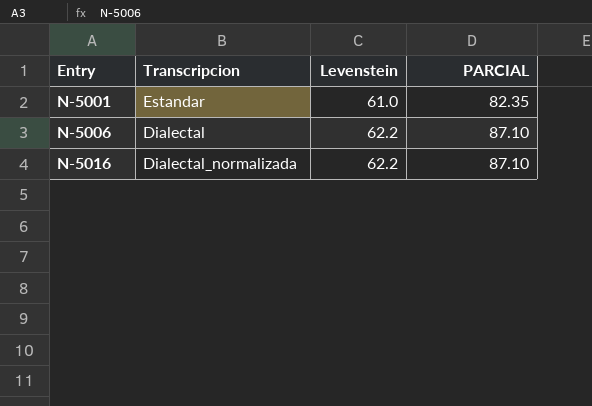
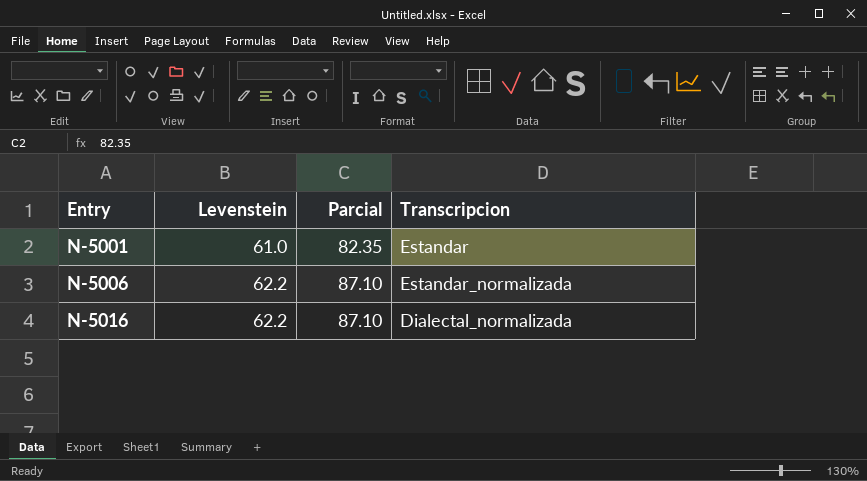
column name: PARCIAL -> Parcial
column Transcripcion | position: 2 -> 4
N-5006 | Transcripcion: Dialectal -> Estandar_normalizada

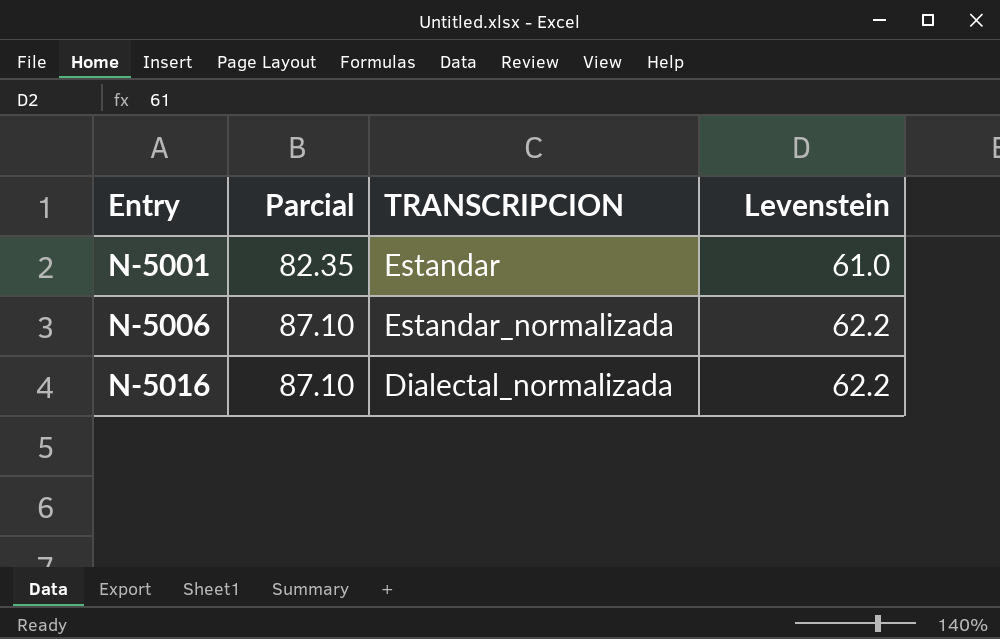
column name: Transcripcion -> TRANSCRIPCION
column Levenstein | position: 2 -> 4

